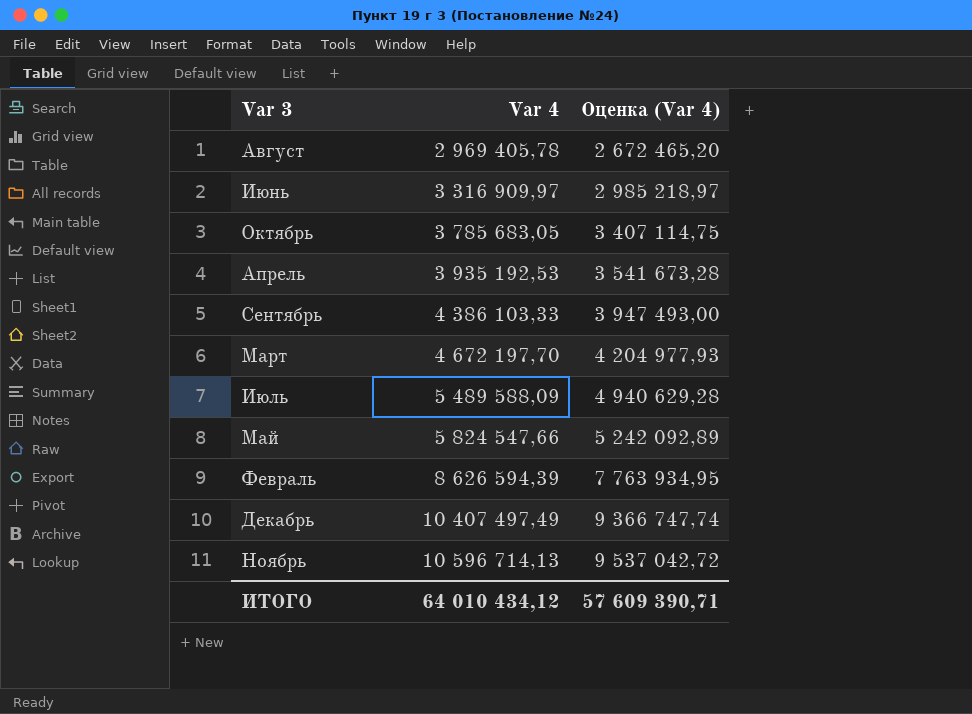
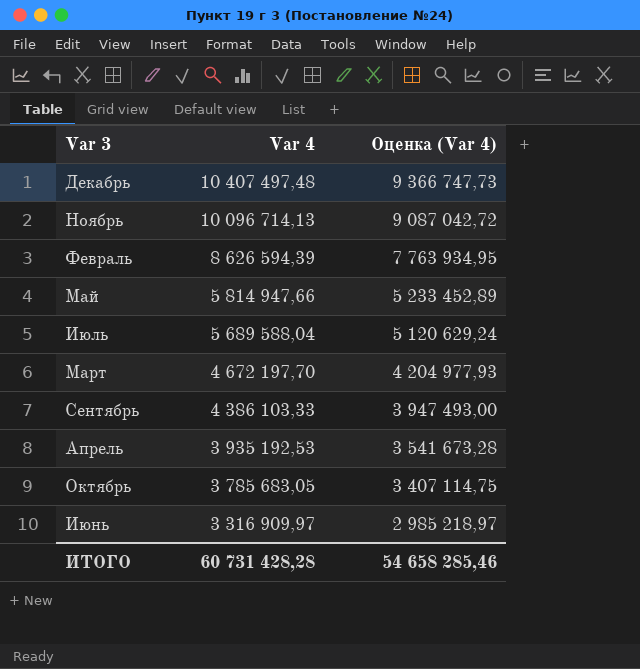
row order: Var 4 ascending -> Var 4 descending
row Август: 2 969 405,78 | 2 672 465,20 -> none
Декабрь | Var 4: 10 407 497,49 -> 10 407 497,48
Декабрь | Оценка (Var 4): 9 366 747,74 -> 9 366 747,73
Ноябрь | Var 4: 10 596 714,13 -> 10 096 714,13
Ноябрь | Оценка (Var 4): 9 537 042,72 -> 9 087 042,72
Май | Var 4: 5 824 547,66 -> 5 814 947,66
Май | Оценка (Var 4): 5 242 092,89 -> 5 233 452,89
Июль | Var 4: 5 489 588,09 -> 5 689 588,04
Июль | Оценка (Var 4): 4 940 629,28 -> 5 120 629,24
ИТОГО | Var 4: 64 010 434,12 -> 60 731 428,28
ИТОГО | Оценка (Var 4): 57 609 390,71 -> 54 658 285,46

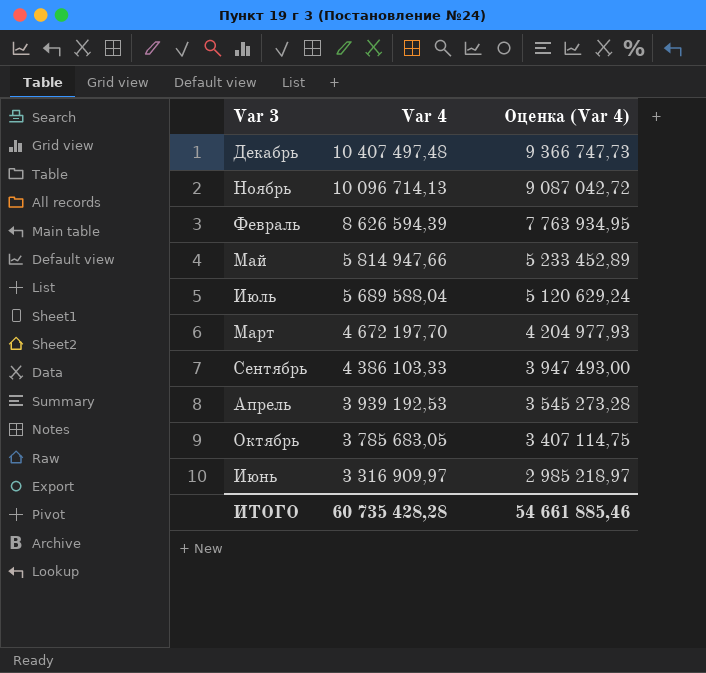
Апрель | Var 4: 3 935 192,53 -> 3 939 192,53
Апрель | Оценка (Var 4): 3 541 673,28 -> 3 545 273,28
ИТОГО | Var 4: 60 731 428,28 -> 60 735 428,28
ИТОГО | Оценка (Var 4): 54 658 285,46 -> 54 661 885,46

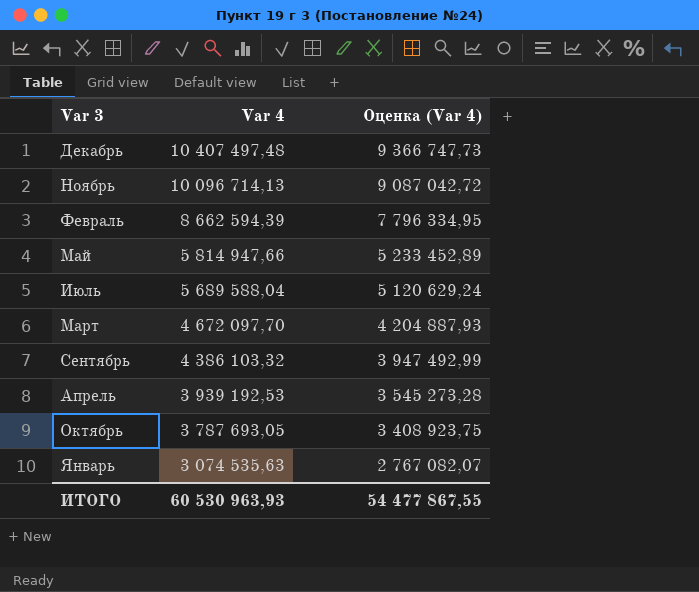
row Июнь: 3 316 909,97 | 2 985 218,97 -> none
Февраль | Var 4: 8 626 594,39 -> 8 662 594,39
Февраль | Оценка (Var 4): 7 763 934,95 -> 7 796 334,95
Март | Var 4: 4 672 197,70 -> 4 672 097,70
Март | Оценка (Var 4): 4 204 977,93 -> 4 204 887,93
Сентябрь | Var 4: 4 386 103,33 -> 4 386 103,32
Сентябрь | Оценка (Var 4): 3 947 493,00 -> 3 947 492,99
Октябрь | Var 4: 3 785 683,05 -> 3 787 693,05
Октябрь | Оценка (Var 4): 3 407 114,75 -> 3 408 923,75
row Январь: none -> 3 074 535,63 | 2 767 082,07
ИТОГО | Var 4: 60 735 428,28 -> 60 530 963,93
ИТОГО | Оценка (Var 4): 54 661 885,46 -> 54 477 867,55

